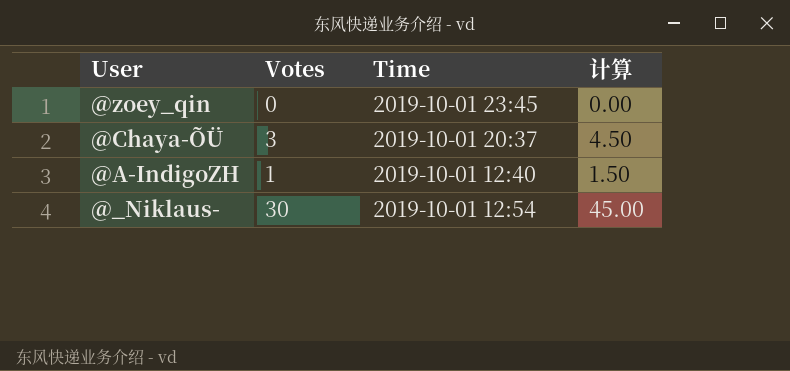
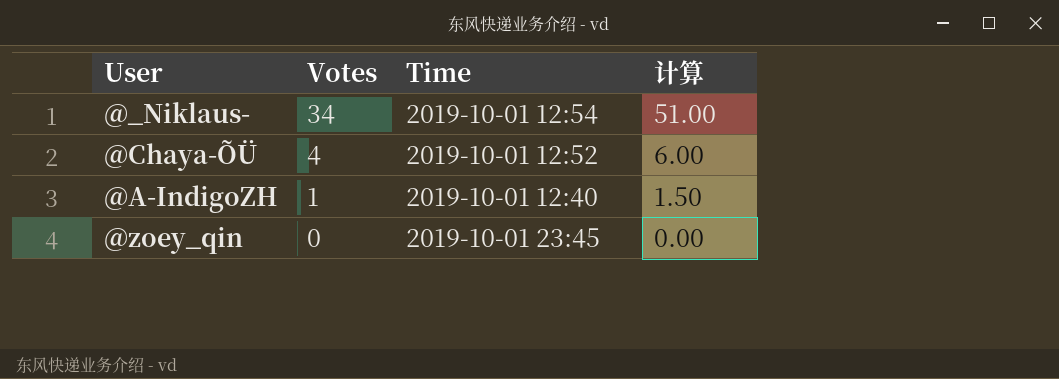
row order: User descending -> Votes descending
@_Niklaus- | Votes: 30 -> 34
@_Niklaus- | 计算: 45.00 -> 51.00
@Chaya-ÕÜ | Votes: 3 -> 4
@Chaya-ÕÜ | Time: 2019-10-01 20:37 -> 2019-10-01 12:52
@Chaya-ÕÜ | 计算: 4.50 -> 6.00

